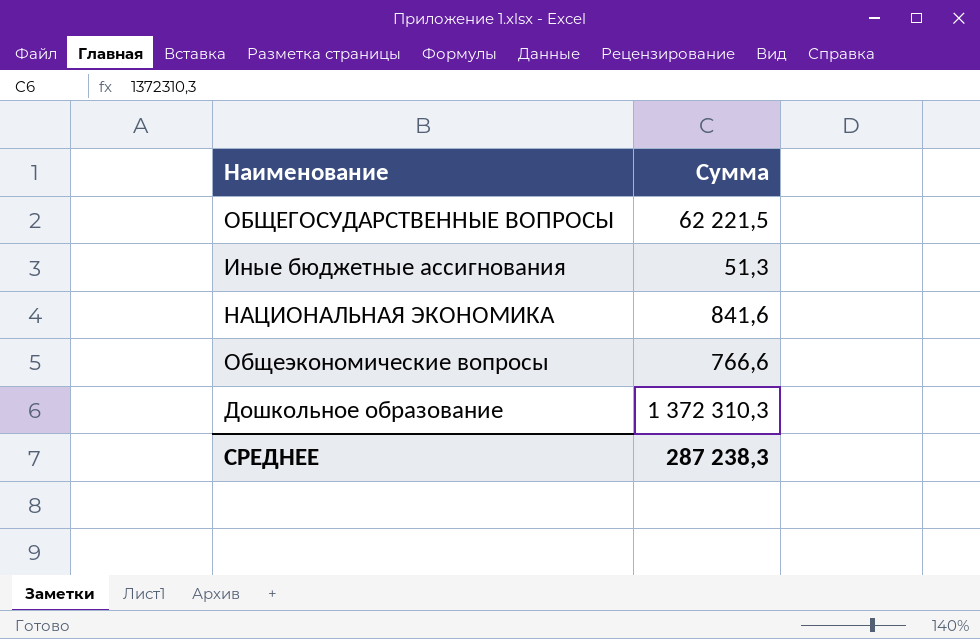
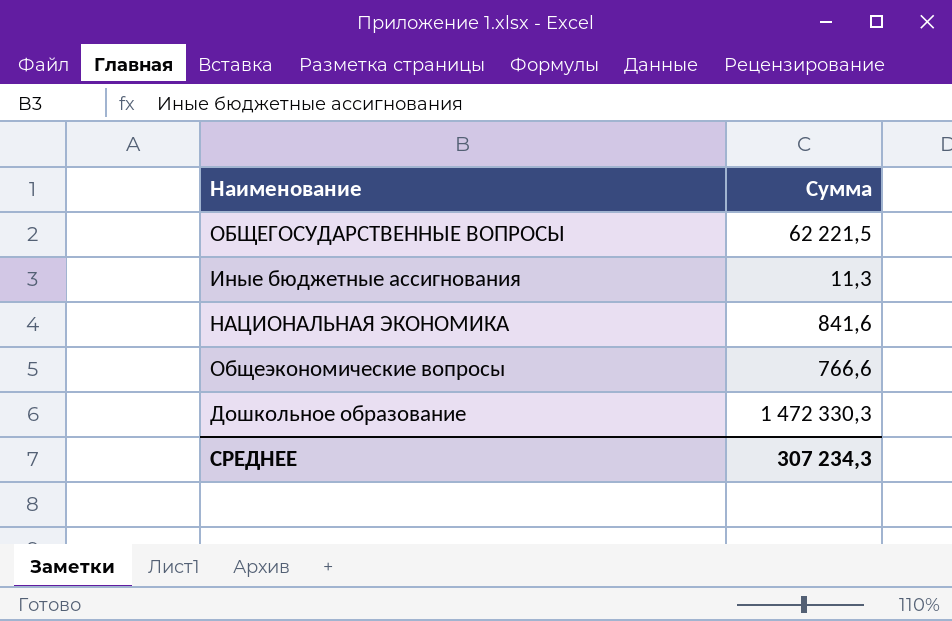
Иные бюджетные ассигнования | Сумма: 51,3 -> 11,3
Дошкольное образование | Сумма: 1 372 310,3 -> 1 472 330,3
СРЕДНЕЕ | Сумма: 287 238,3 -> 307 234,3

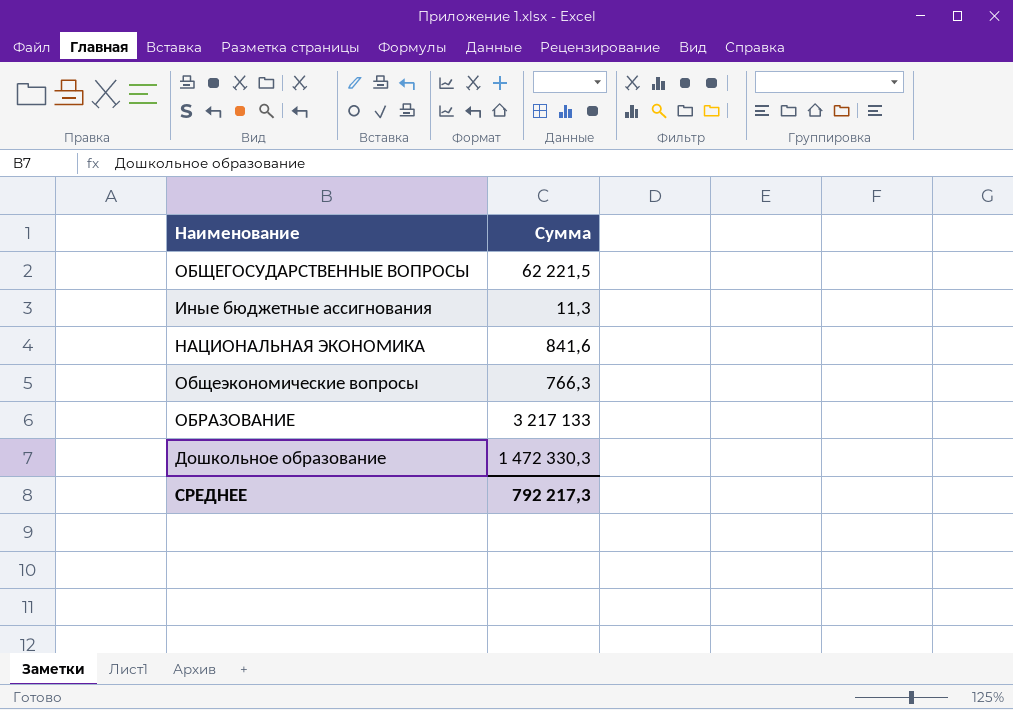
Общеэкономические вопросы | Сумма: 766,6 -> 766,3
row ОБРАЗОВАНИЕ: none -> 3 217 133
СРЕДНЕЕ | Сумма: 307 234,3 -> 792 217,3

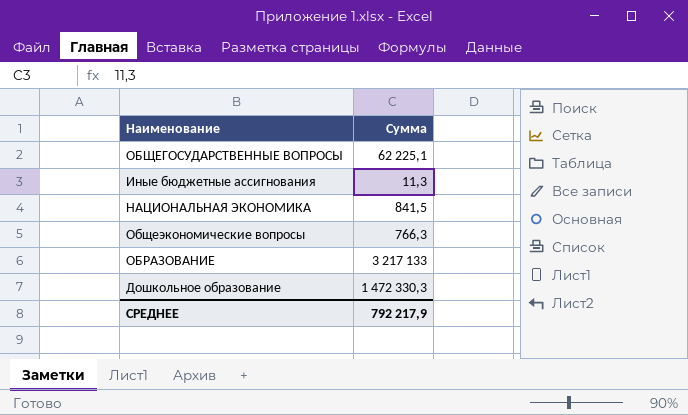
ОБЩЕГОСУДАРСТВЕННЫЕ ВОПРОСЫ | Сумма: 62 221,5 -> 62 225,1
НАЦИОНАЛЬНАЯ ЭКОНОМИКА | Сумма: 841,6 -> 841,5
СРЕДНЕЕ | Сумма: 792 217,3 -> 792 217,9

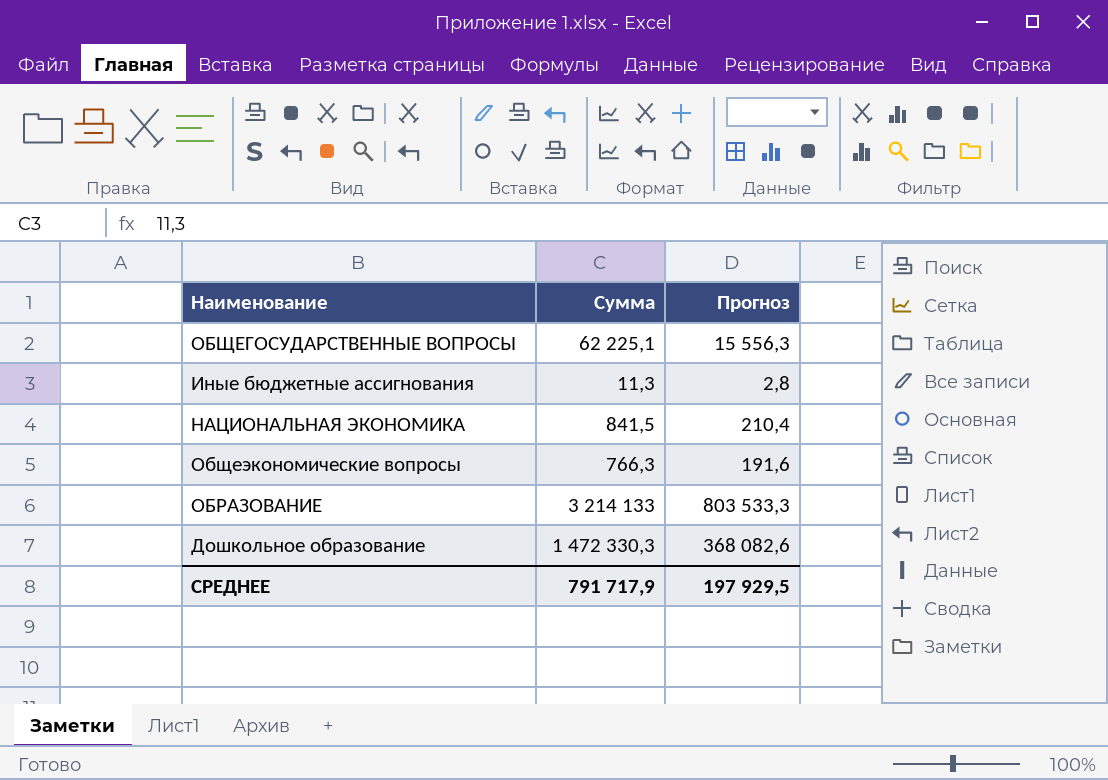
column Прогноз | formula: none -> [Сумма] * 0,25
ОБРАЗОВАНИЕ | Сумма: 3 217 133 -> 3 214 133
СРЕДНЕЕ | Сумма: 792 217,9 -> 791 717,9

